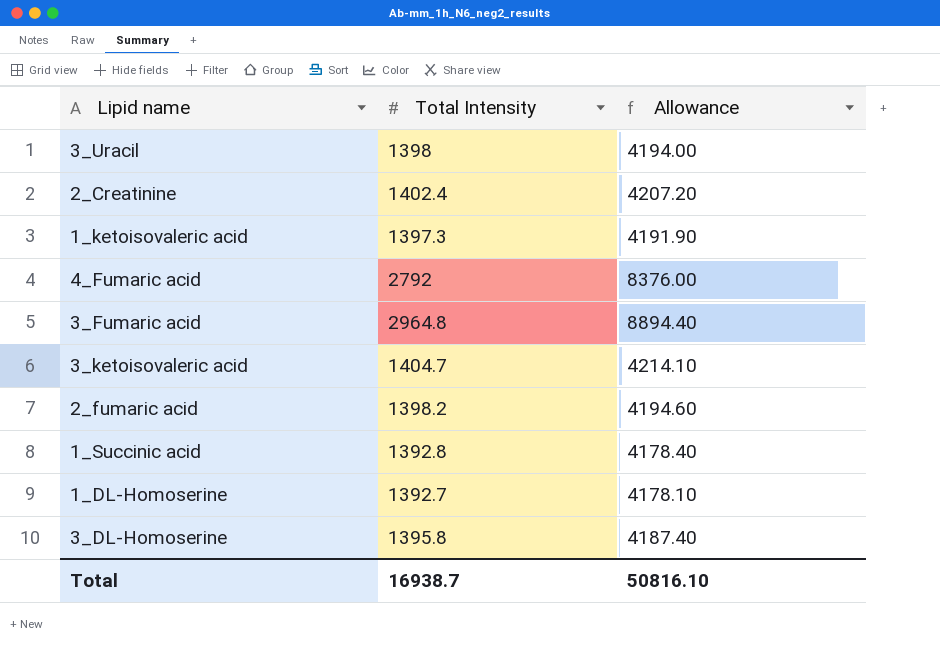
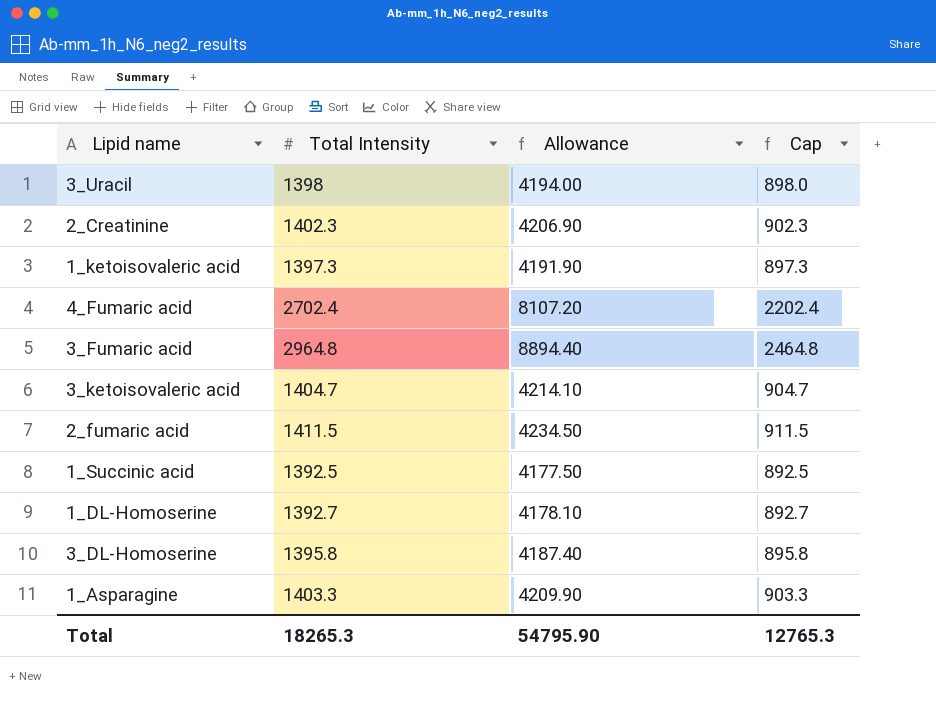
column Cap | formula: none -> [Total Intensity] - 500
2_Creatinine | Total Intensity: 1402.4 -> 1402.3
2_Creatinine | Allowance: 4207.20 -> 4206.90
4_Fumaric acid | Total Intensity: 2792 -> 2702.4
4_Fumaric acid | Allowance: 8376.00 -> 8107.20
2_fumaric acid | Total Intensity: 1398.2 -> 1411.5
2_fumaric acid | Allowance: 4194.60 -> 4234.50
1_Succinic acid | Total Intensity: 1392.8 -> 1392.5
1_Succinic acid | Allowance: 4178.40 -> 4177.50
row 1_Asparagine: none -> 1403.3 | 4209.90 | 903.3
Total | Total Intensity: 16938.7 -> 18265.3
Total | Allowance: 50816.10 -> 54795.90

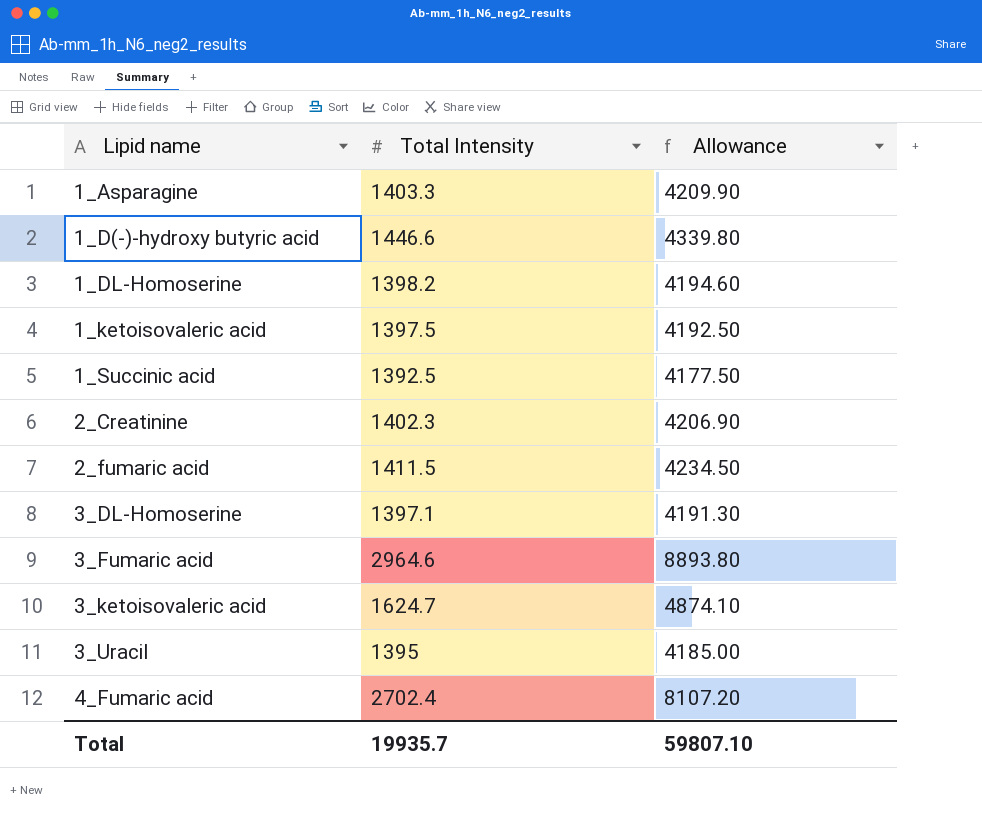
row order: none -> Lipid name ascending
column Cap | formula: [Total Intensity] - 500 -> none
row 1_D(-)-hydroxy butyric acid: none -> 1446.6 | 4339.80
1_DL-Homoserine | Total Intensity: 1392.7 -> 1398.2
1_DL-Homoserine | Allowance: 4178.10 -> 4194.60
1_ketoisovaleric acid | Total Intensity: 1397.3 -> 1397.5
1_ketoisovaleric acid | Allowance: 4191.90 -> 4192.50
3_DL-Homoserine | Total Intensity: 1395.8 -> 1397.1
3_DL-Homoserine | Allowance: 4187.40 -> 4191.30
3_Fumaric acid | Total Intensity: 2964.8 -> 2964.6
3_Fumaric acid | Allowance: 8894.40 -> 8893.80
3_ketoisovaleric acid | Total Intensity: 1404.7 -> 1624.7
3_ketoisovaleric acid | Allowance: 4214.10 -> 4874.10
3_Uracil | Total Intensity: 1398 -> 1395
3_Uracil | Allowance: 4194.00 -> 4185.00
Total | Total Intensity: 18265.3 -> 19935.7
Total | Allowance: 54795.90 -> 59807.10

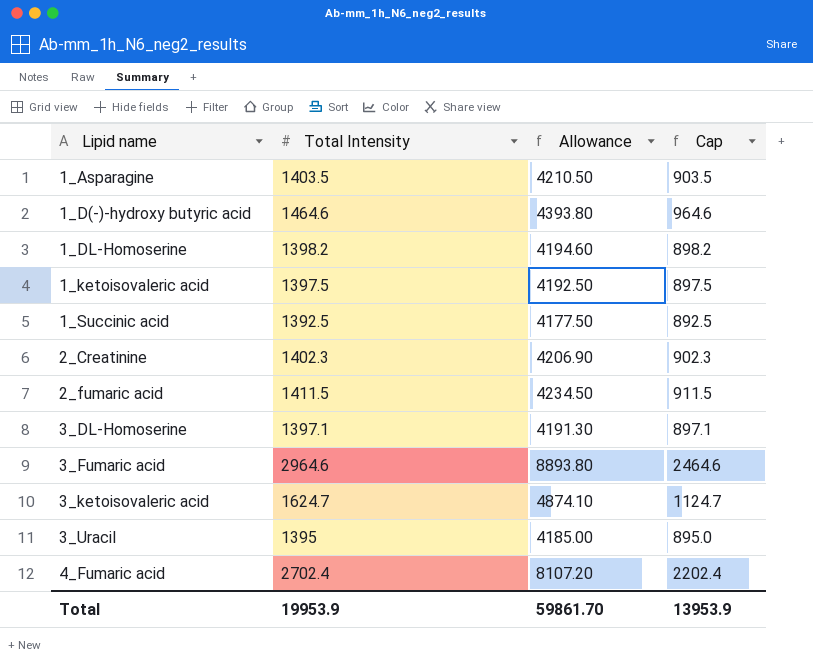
column Cap | formula: none -> [Total Intensity] - 500
1_Asparagine | Total Intensity: 1403.3 -> 1403.5
1_Asparagine | Allowance: 4209.90 -> 4210.50
1_D(-)-hydroxy butyric acid | Total Intensity: 1446.6 -> 1464.6
1_D(-)-hydroxy butyric acid | Allowance: 4339.80 -> 4393.80
Total | Total Intensity: 19935.7 -> 19953.9
Total | Allowance: 59807.10 -> 59861.70

